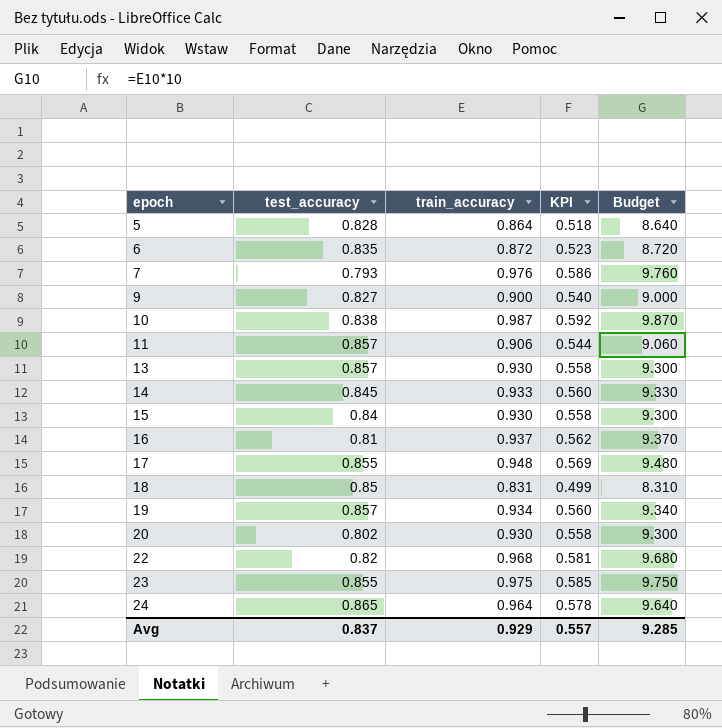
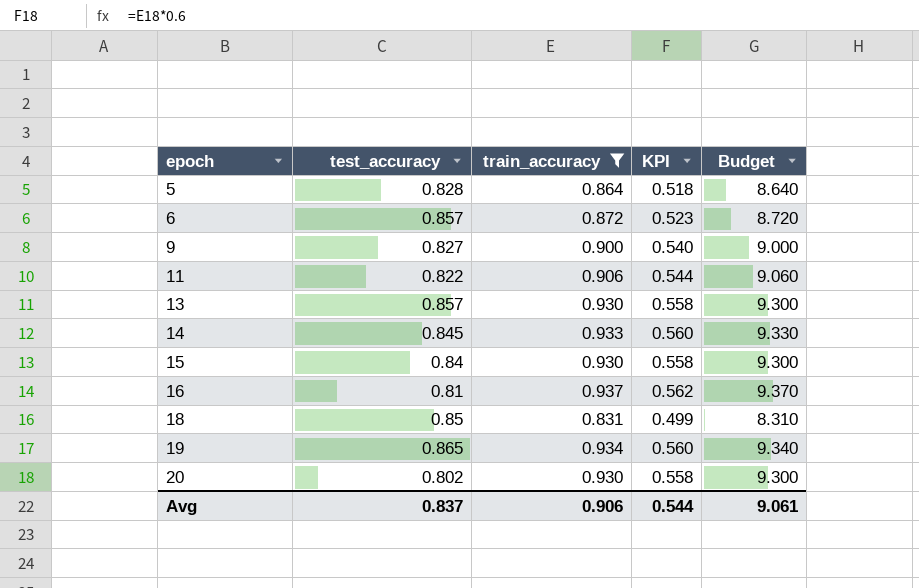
filter: none -> train_accuracy <= 0.937
6 | test_accuracy: 0.835 -> 0.857
11 | test_accuracy: 0.857 -> 0.822
19 | test_accuracy: 0.857 -> 0.865
Avg | train_accuracy: 0.929 -> 0.906
Avg | KPI: 0.557 -> 0.544
Avg | Budget: 9.285 -> 9.061

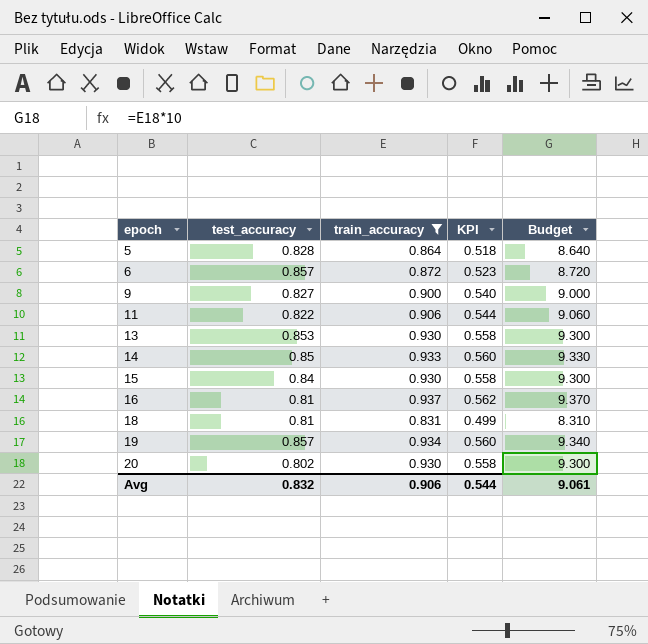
13 | test_accuracy: 0.857 -> 0.853
14 | test_accuracy: 0.845 -> 0.85
18 | test_accuracy: 0.85 -> 0.81
19 | test_accuracy: 0.865 -> 0.857
Avg | test_accuracy: 0.837 -> 0.832

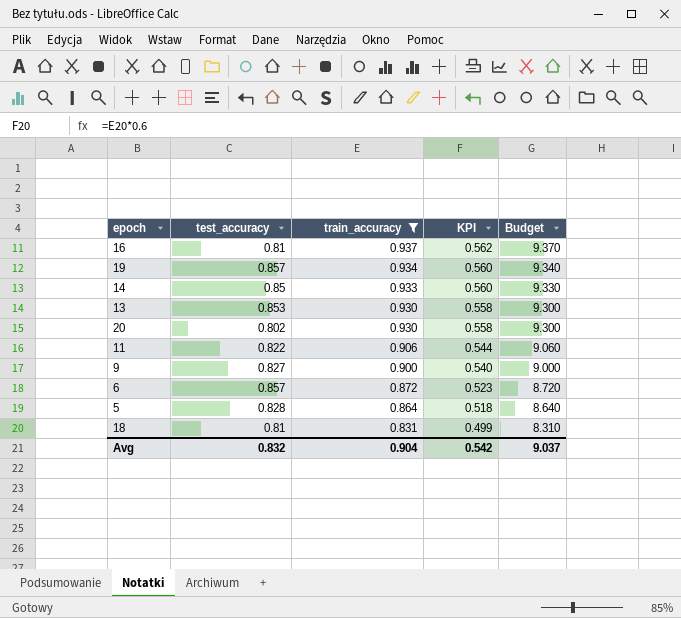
row order: epoch ascending -> train_accuracy descending
row 15: 0.84 | 0.930 | 0.558 | 9.300 -> none
Avg | train_accuracy: 0.906 -> 0.904
Avg | KPI: 0.544 -> 0.542
Avg | Budget: 9.061 -> 9.037

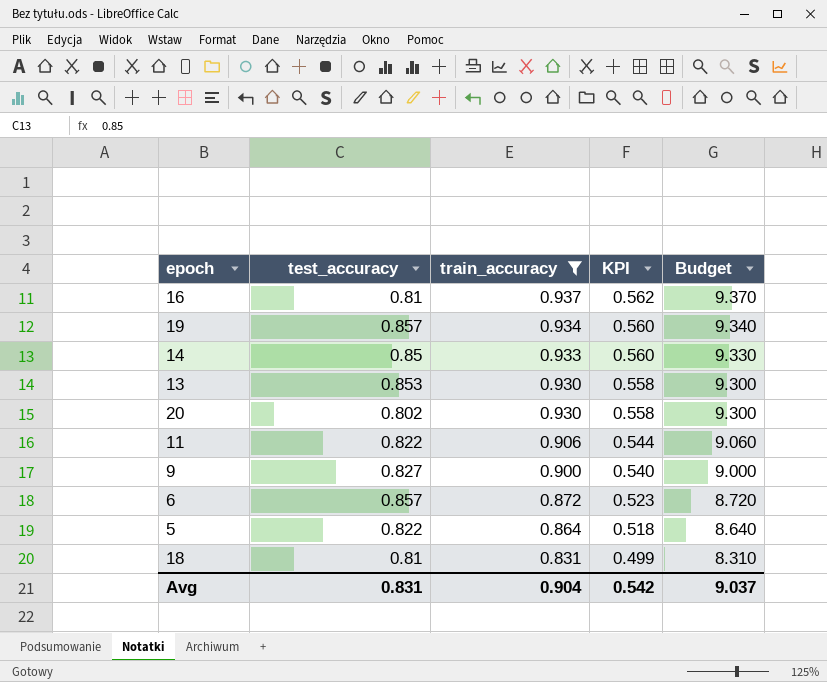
5 | test_accuracy: 0.828 -> 0.822
Avg | test_accuracy: 0.832 -> 0.831

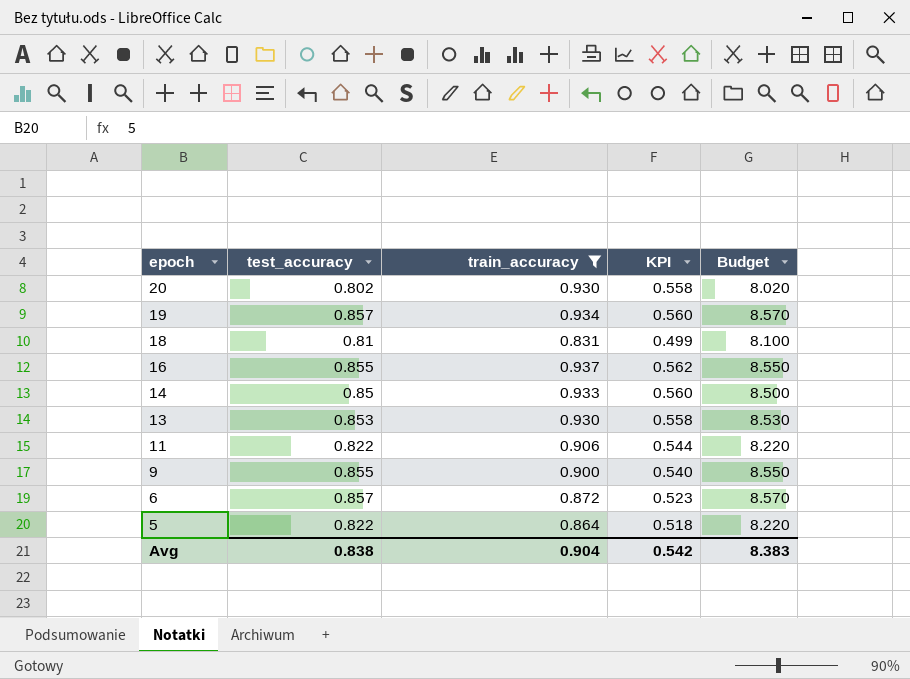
row order: train_accuracy descending -> epoch descending
column Budget | formula: [train_accuracy] * 10 -> [test_accuracy] * 10
16 | test_accuracy: 0.81 -> 0.855
9 | test_accuracy: 0.827 -> 0.855
Avg | test_accuracy: 0.831 -> 0.838
Avg | Budget: 9.037 -> 8.383

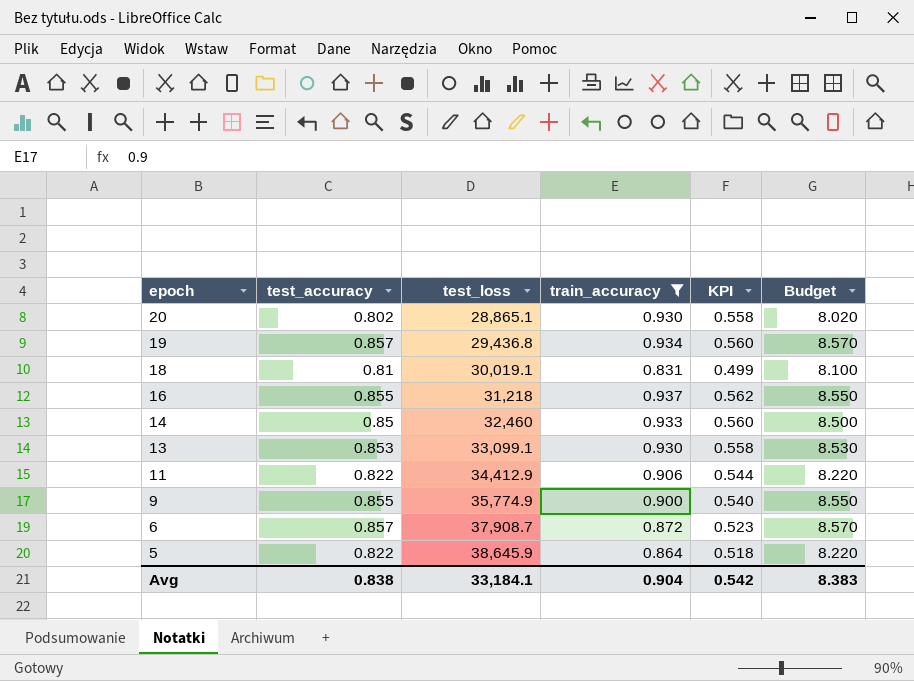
column test_loss | position: none -> 3

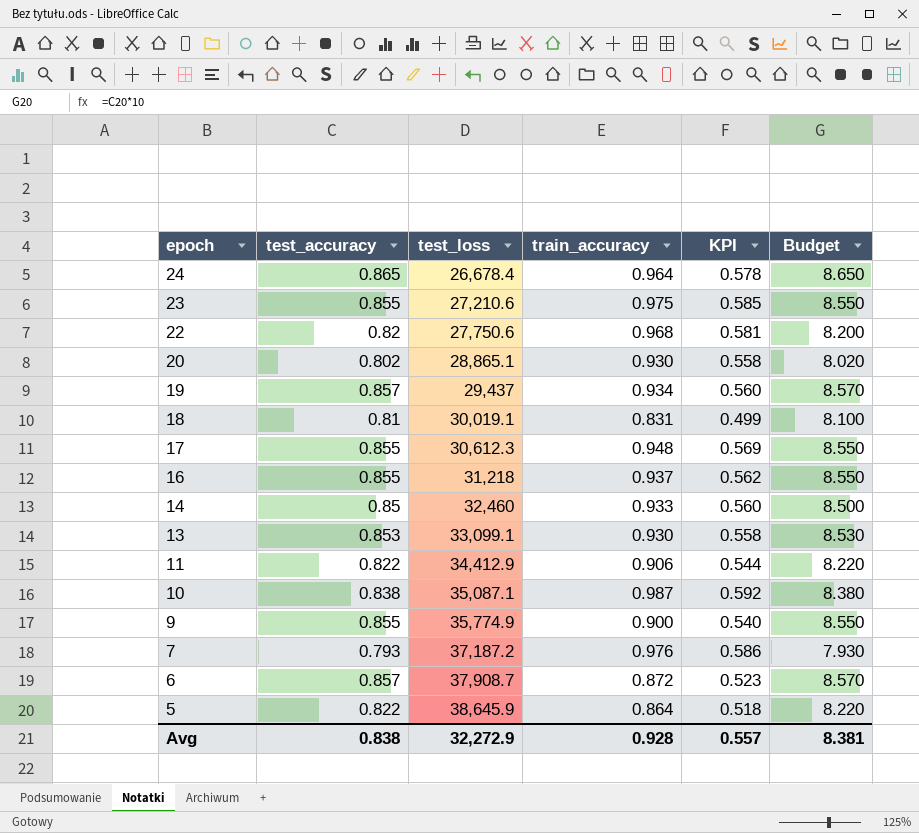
filter: train_accuracy <= 0.937 -> none
19 | test_loss: 29,436.8 -> 29,437
Avg | test_loss: 33,184.1 -> 32,272.9
Avg | train_accuracy: 0.904 -> 0.928
Avg | KPI: 0.542 -> 0.557
Avg | Budget: 8.383 -> 8.381

